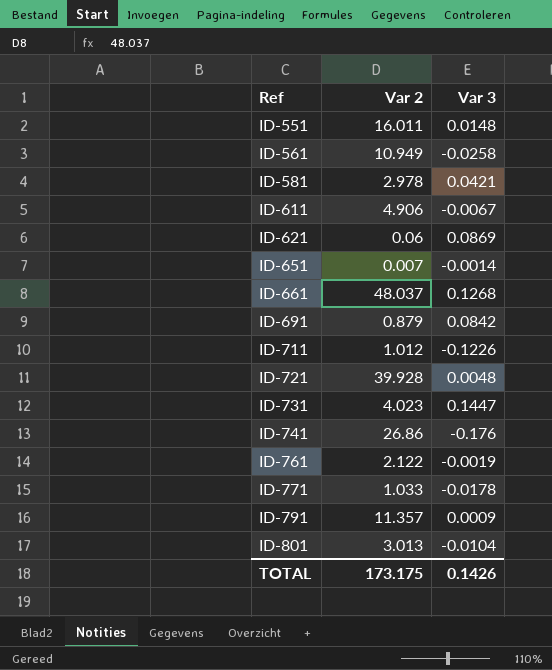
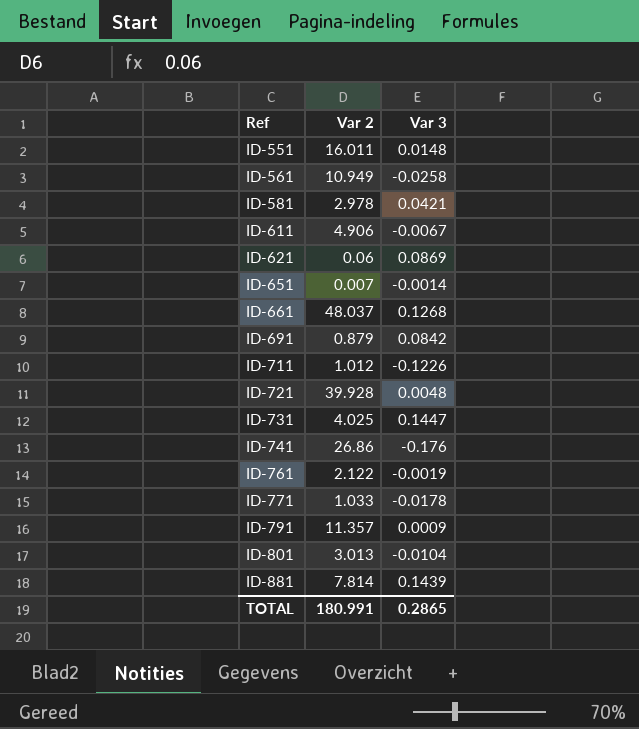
ID-731 | Var 2: 4.023 -> 4.025
row ID-881: none -> 7.814 | 0.1439
TOTAL | Var 2: 173.175 -> 180.991
TOTAL | Var 3: 0.1426 -> 0.2865

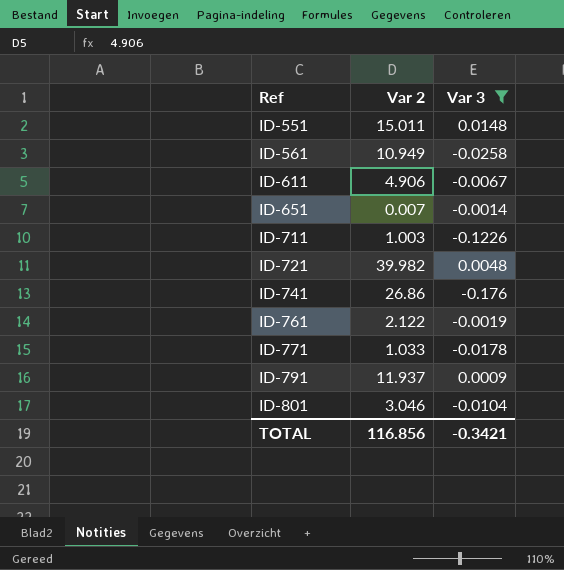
filter: none -> Var 3 <= 0.0148
ID-551 | Var 2: 16.011 -> 15.011
ID-711 | Var 2: 1.012 -> 1.003
ID-721 | Var 2: 39.928 -> 39.982
ID-791 | Var 2: 11.357 -> 11.937
ID-801 | Var 2: 3.013 -> 3.046
TOTAL | Var 2: 180.991 -> 116.856
TOTAL | Var 3: 0.2865 -> -0.3421

